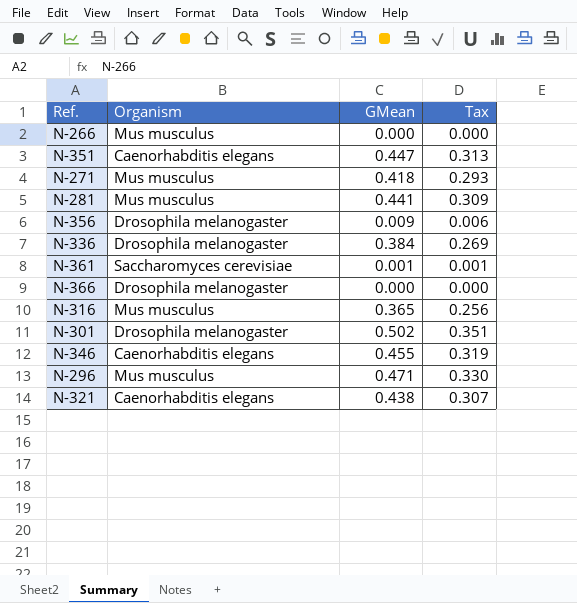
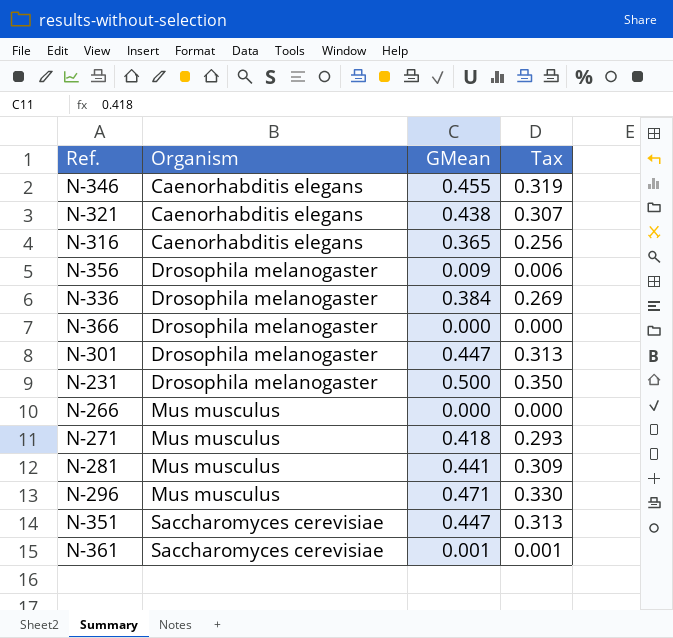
row order: none -> Organism ascending
N-316 | Organism: Mus musculus -> Caenorhabditis elegans
N-301 | GMean: 0.502 -> 0.447
N-301 | Tax: 0.351 -> 0.313
row N-231: none -> Drosophila melanogaster | 0.500 | 0.350
N-351 | Organism: Caenorhabditis elegans -> Saccharomyces cerevisiae

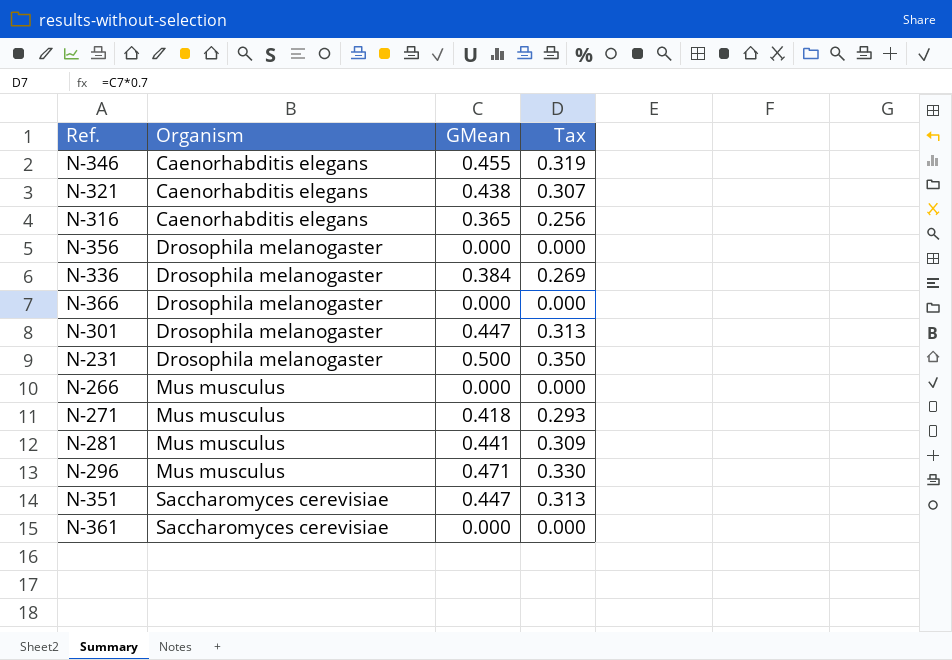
N-356 | GMean: 0.009 -> 0.000
N-356 | Tax: 0.006 -> 0.000
N-361 | GMean: 0.001 -> 0.000
N-361 | Tax: 0.001 -> 0.000

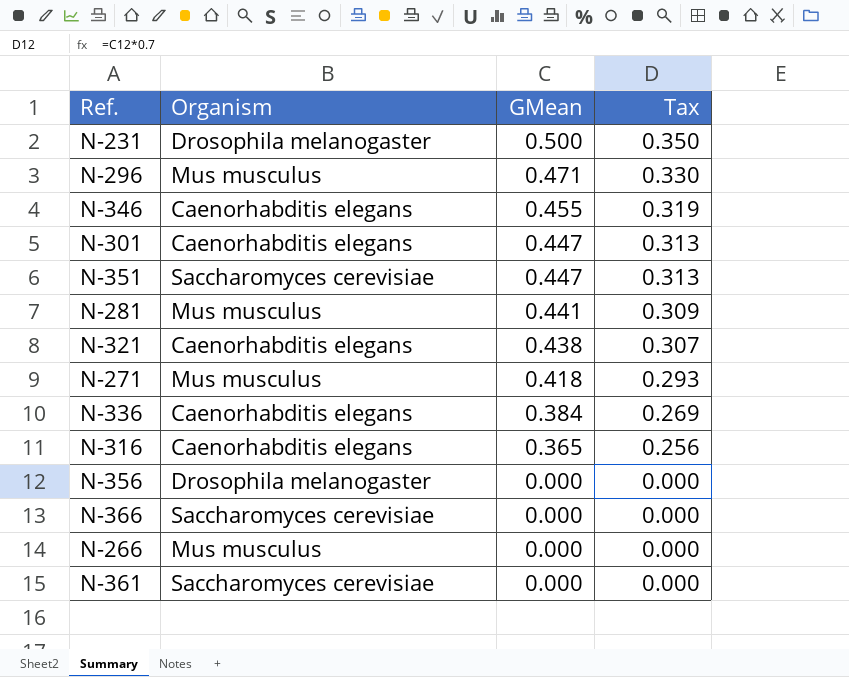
row order: Organism ascending -> GMean descending
N-301 | Organism: Drosophila melanogaster -> Caenorhabditis elegans
N-336 | Organism: Drosophila melanogaster -> Caenorhabditis elegans
N-366 | Organism: Drosophila melanogaster -> Saccharomyces cerevisiae

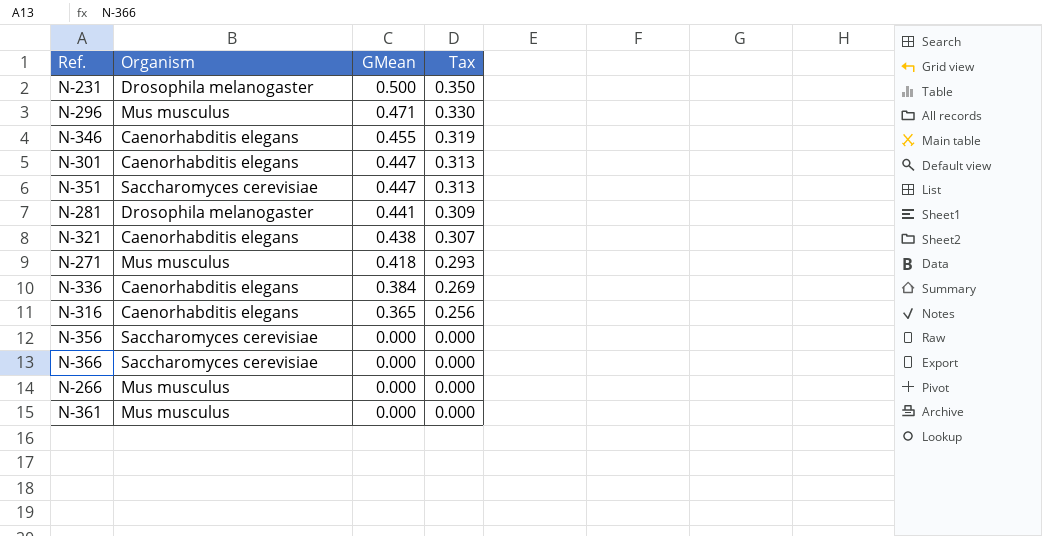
N-281 | Organism: Mus musculus -> Drosophila melanogaster
N-356 | Organism: Drosophila melanogaster -> Saccharomyces cerevisiae
N-361 | Organism: Saccharomyces cerevisiae -> Mus musculus

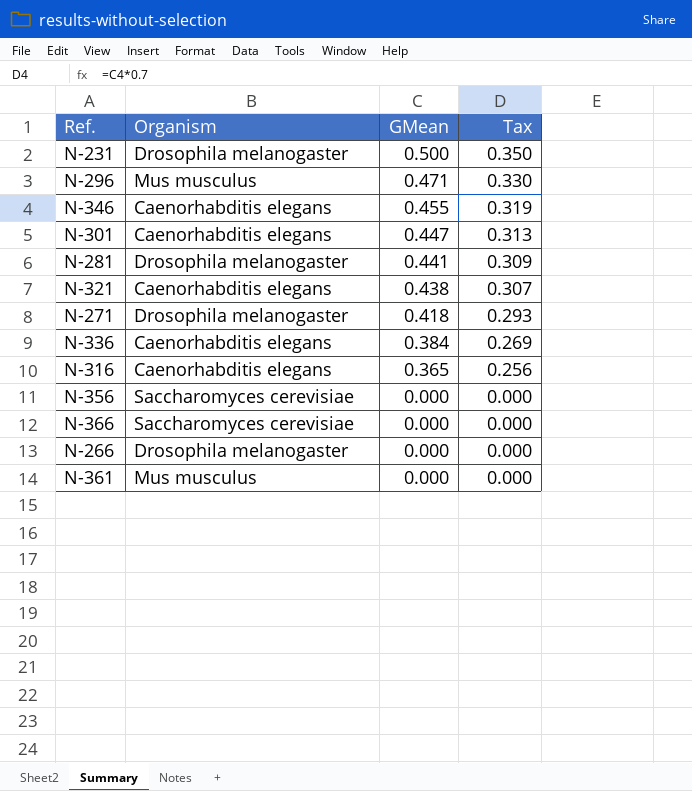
row N-351: Saccharomyces cerevisiae | 0.447 | 0.313 -> none
N-271 | Organism: Mus musculus -> Drosophila melanogaster
N-266 | Organism: Mus musculus -> Drosophila melanogaster

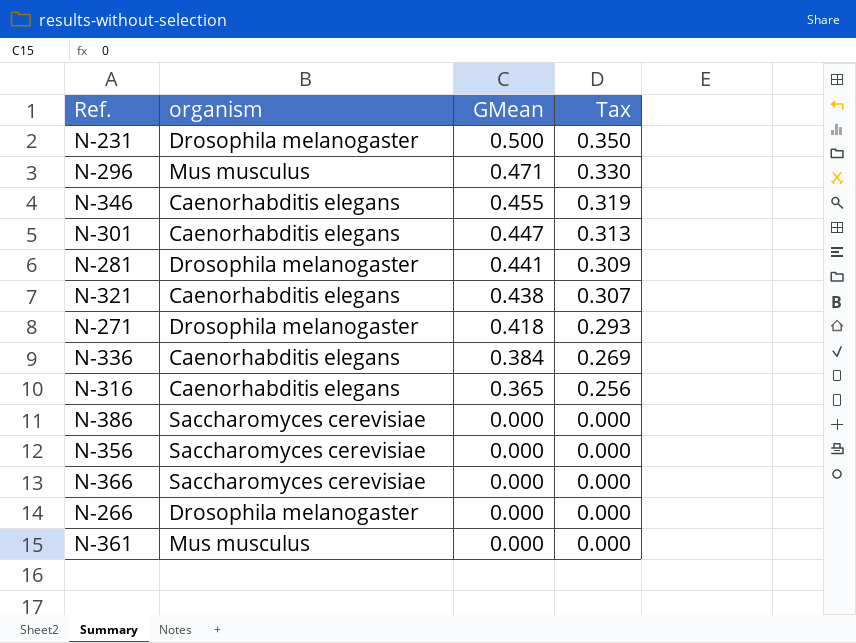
column name: Organism -> organism
row N-386: none -> Saccharomyces cerevisiae | 0.000 | 0.000

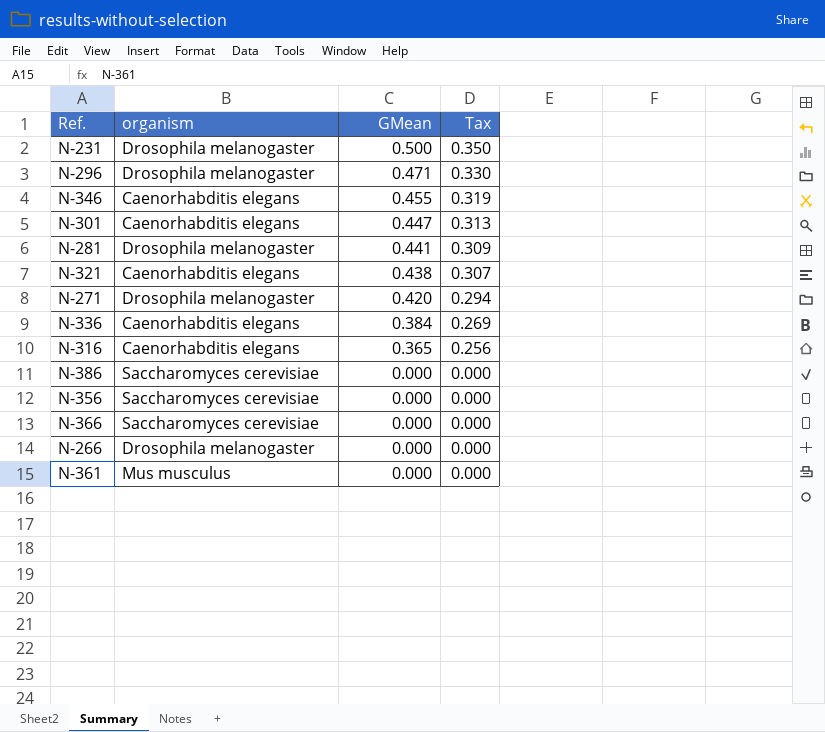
N-296 | organism: Mus musculus -> Drosophila melanogaster
N-271 | GMean: 0.418 -> 0.420
N-271 | Tax: 0.293 -> 0.294

